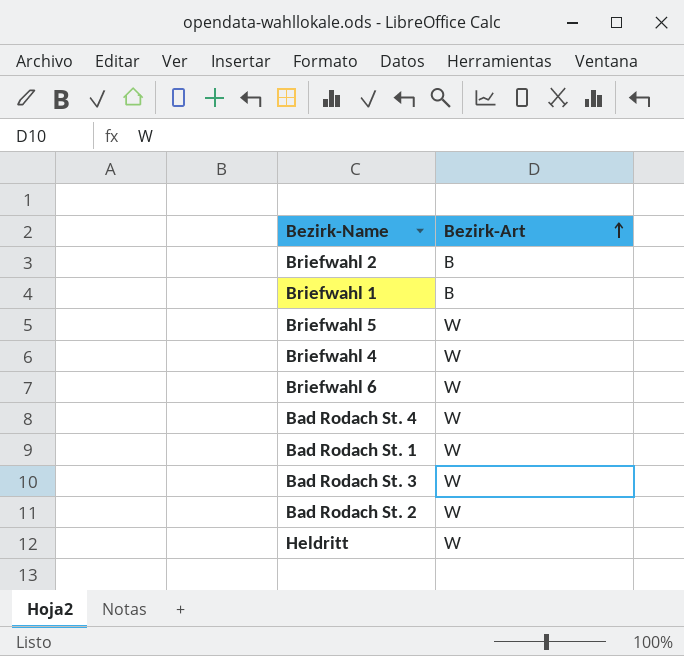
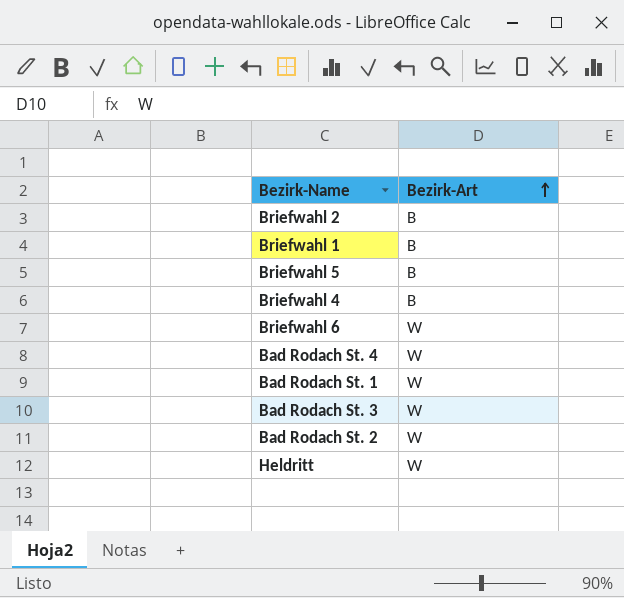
Briefwahl 5 | Bezirk-Art: W -> B
Briefwahl 4 | Bezirk-Art: W -> B

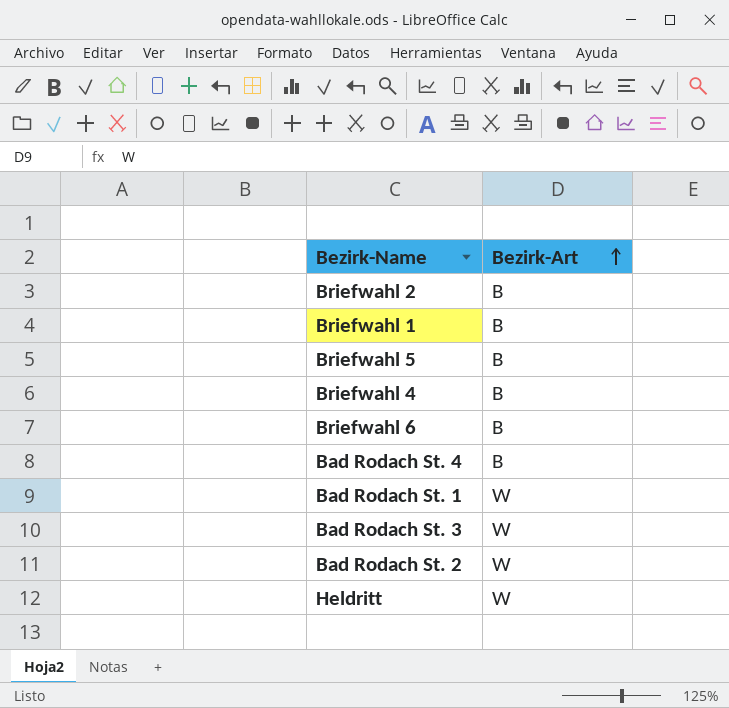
Briefwahl 6 | Bezirk-Art: W -> B
Bad Rodach St. 4 | Bezirk-Art: W -> B

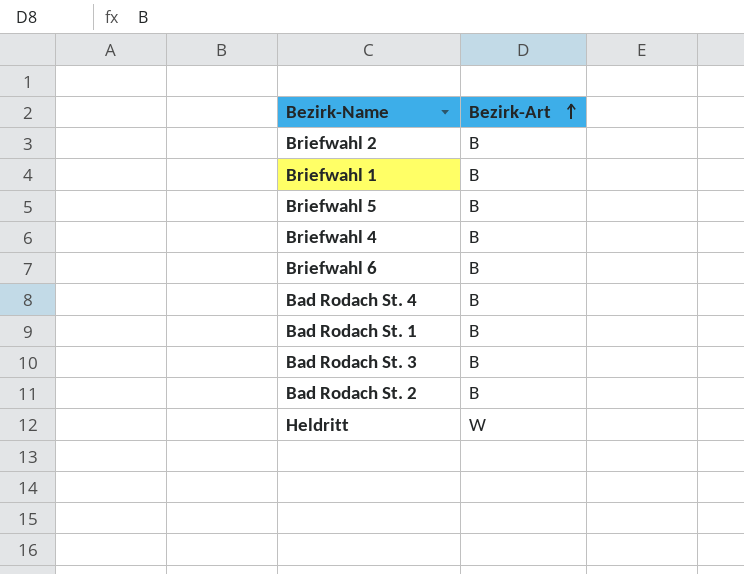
Bad Rodach St. 1 | Bezirk-Art: W -> B
Bad Rodach St. 3 | Bezirk-Art: W -> B
Bad Rodach St. 2 | Bezirk-Art: W -> B

